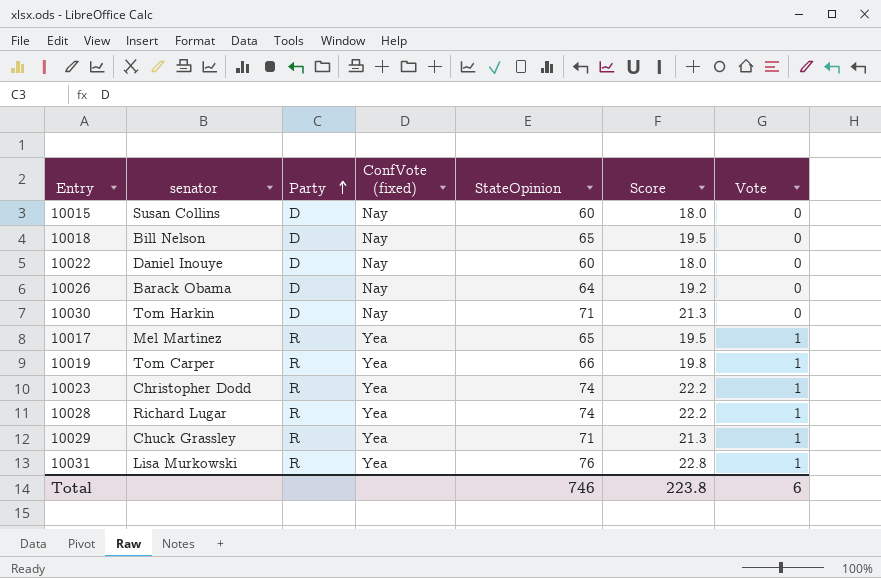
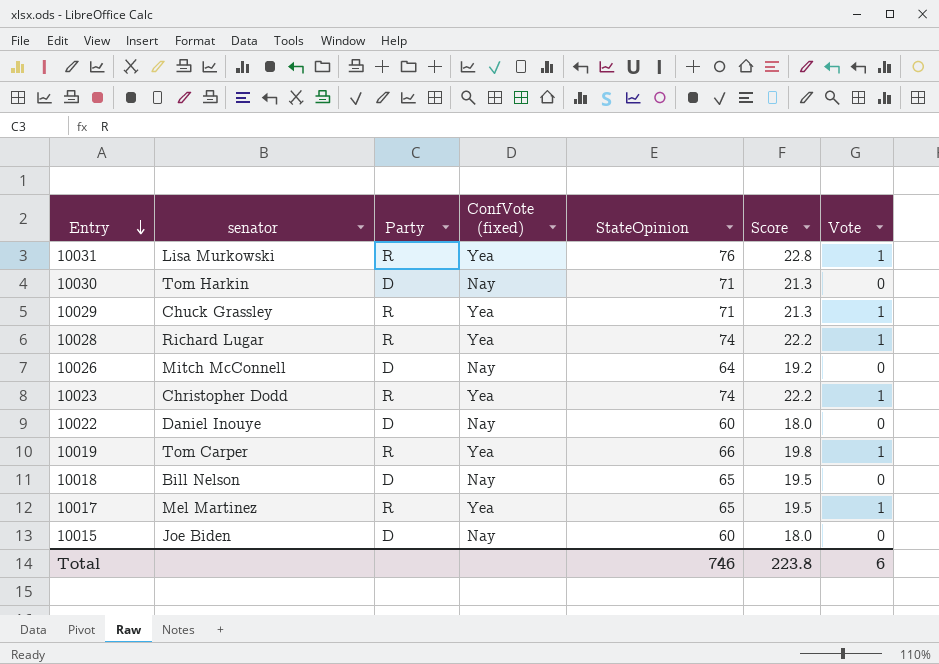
row order: Party ascending -> Entry descending
10026 | senator: Barack Obama -> Mitch McConnell
10015 | senator: Susan Collins -> Joe Biden

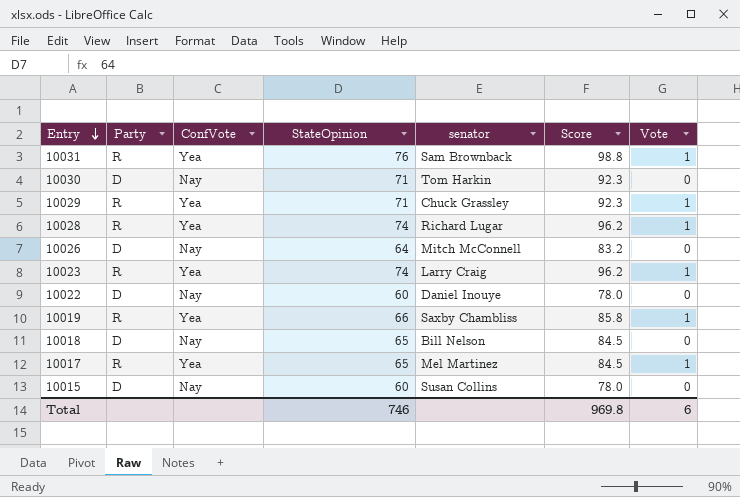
column name: ConfVote (fixed) -> ConfVote
column senator | position: 2 -> 5
column Score | formula: [StateOpinion] * 0.3 -> [StateOpinion] * 1.3
10031 | senator: Lisa Murkowski -> Sam Brownback
10023 | senator: Christopher Dodd -> Larry Craig
10019 | senator: Tom Carper -> Saxby Chambliss
10015 | senator: Joe Biden -> Susan Collins
Total | Score: 223.8 -> 969.8

